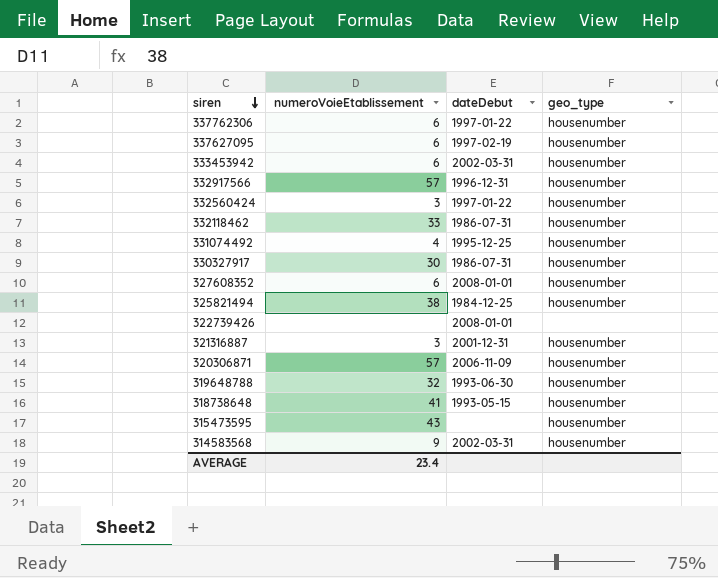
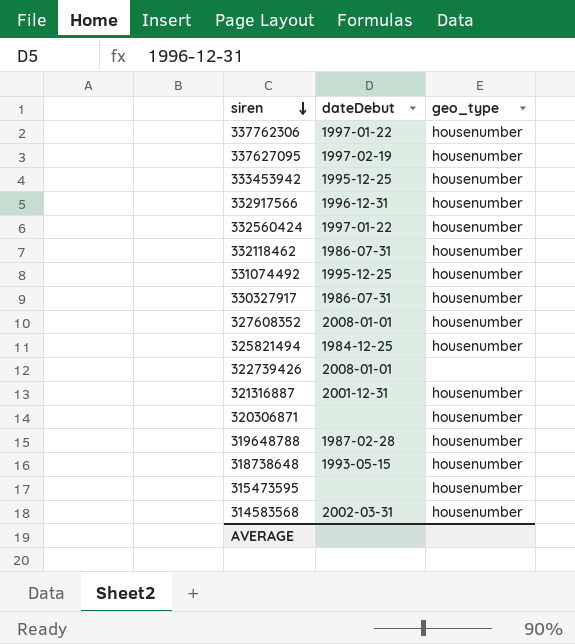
column numeroVoieEtablissement | position: 2 -> none
333453942 | dateDebut: 2002-03-31 -> 1995-12-25
320306871 | dateDebut: 2006-11-09 -> none
319648788 | dateDebut: 1993-06-30 -> 1987-02-28

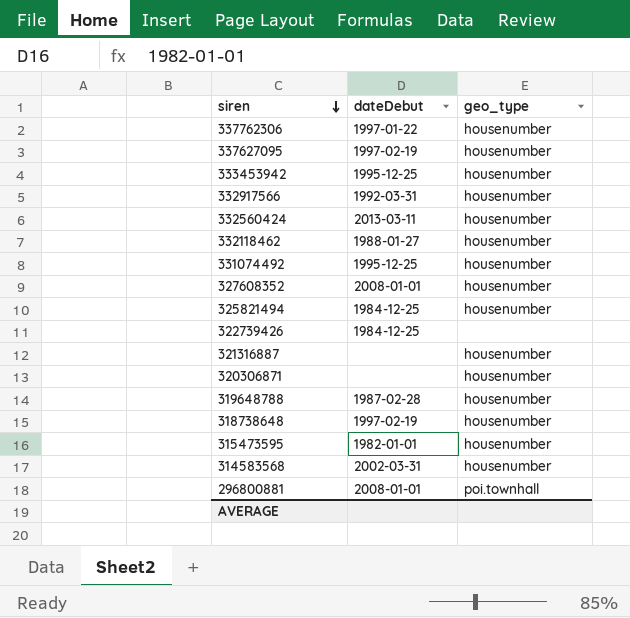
row 330327917: 1986-07-31 | housenumber -> none
332917566 | dateDebut: 1996-12-31 -> 1992-03-31
332560424 | dateDebut: 1997-01-22 -> 2013-03-11
332118462 | dateDebut: 1986-07-31 -> 1988-01-27
322739426 | dateDebut: 2008-01-01 -> 1984-12-25
321316887 | dateDebut: 2001-12-31 -> none
318738648 | dateDebut: 1993-05-15 -> 1997-02-19
315473595 | dateDebut: none -> 1982-01-01
row 296800881: none -> 2008-01-01 | poi.townhall

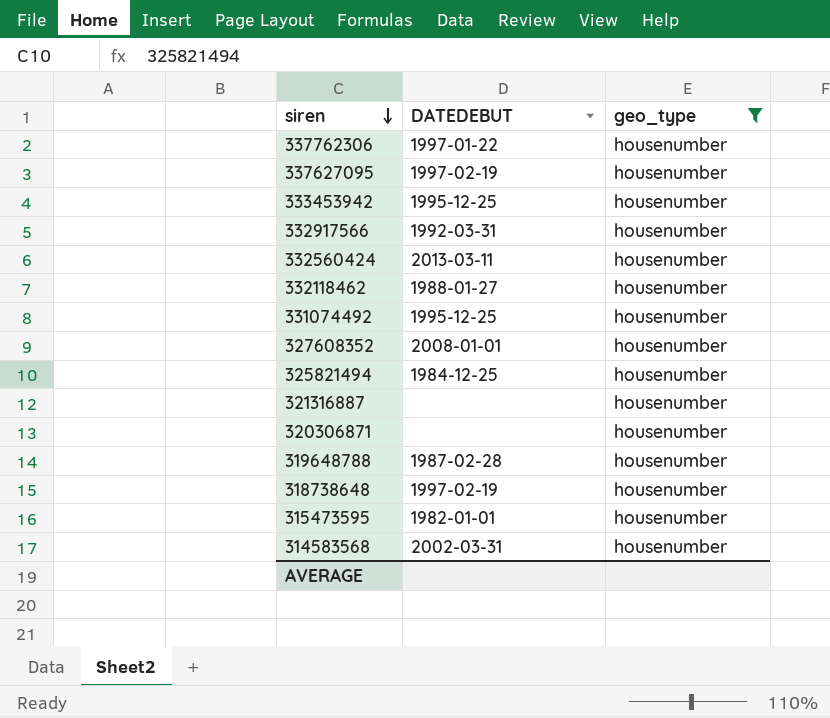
filter: none -> geo_type = housenumber
column name: dateDebut -> DATEDEBUT

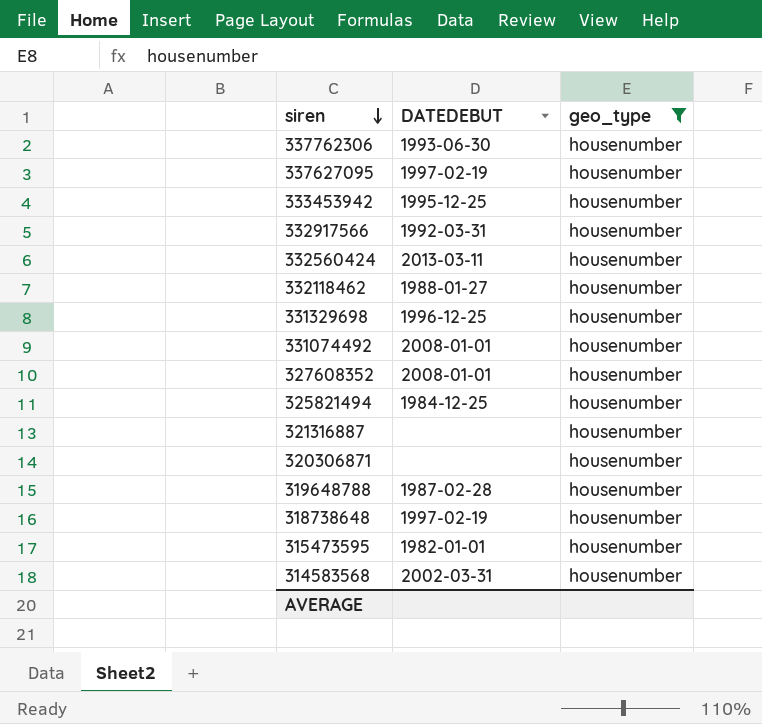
337762306 | DATEDEBUT: 1997-01-22 -> 1993-06-30
row 331329698: none -> 1996-12-25 | housenumber
331074492 | DATEDEBUT: 1995-12-25 -> 2008-01-01

